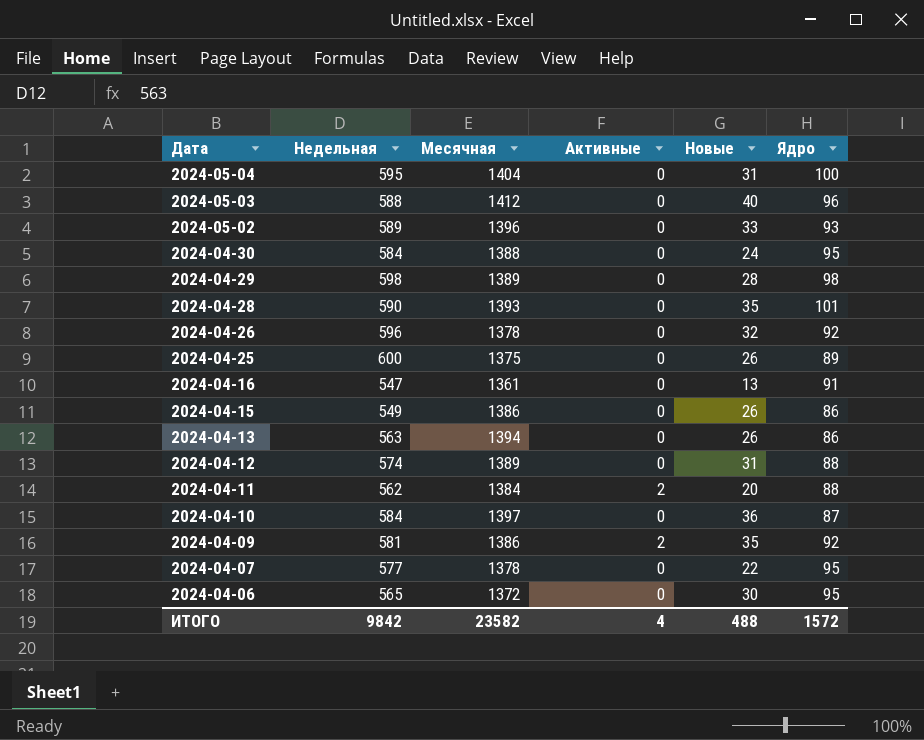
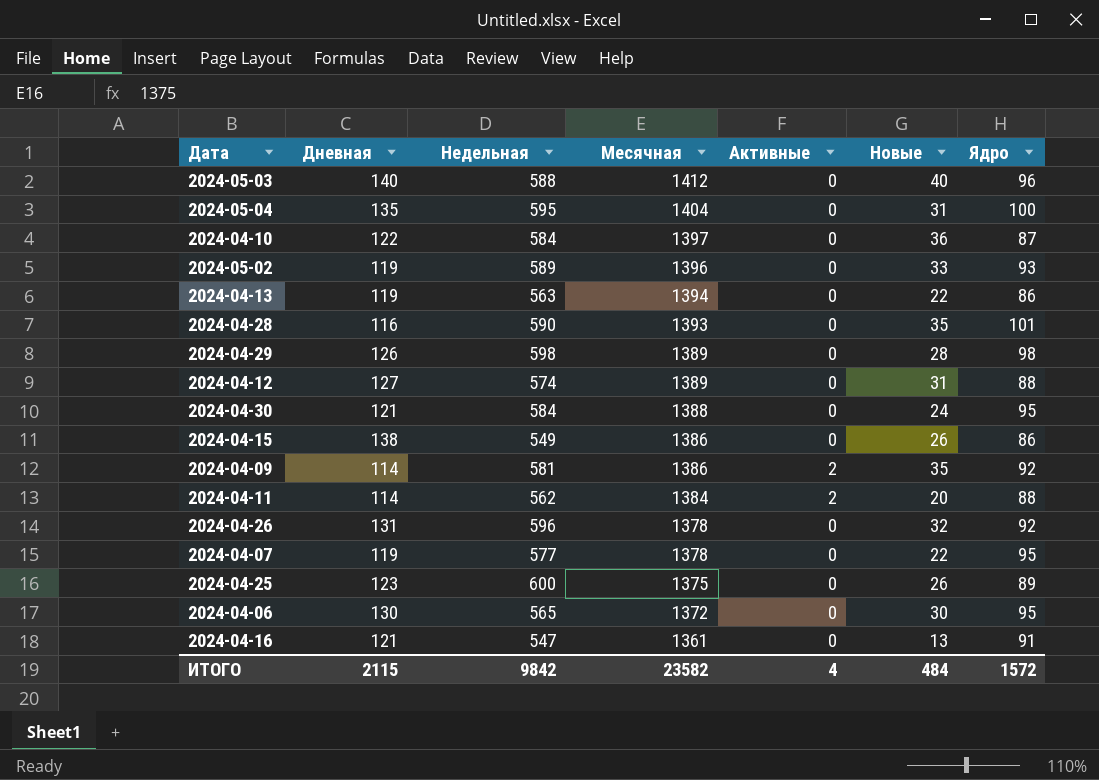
row order: Дата descending -> Месячная descending
column Дневная | position: none -> 2
2024-04-13 | Новые: 26 -> 22
ИТОГО | Новые: 488 -> 484

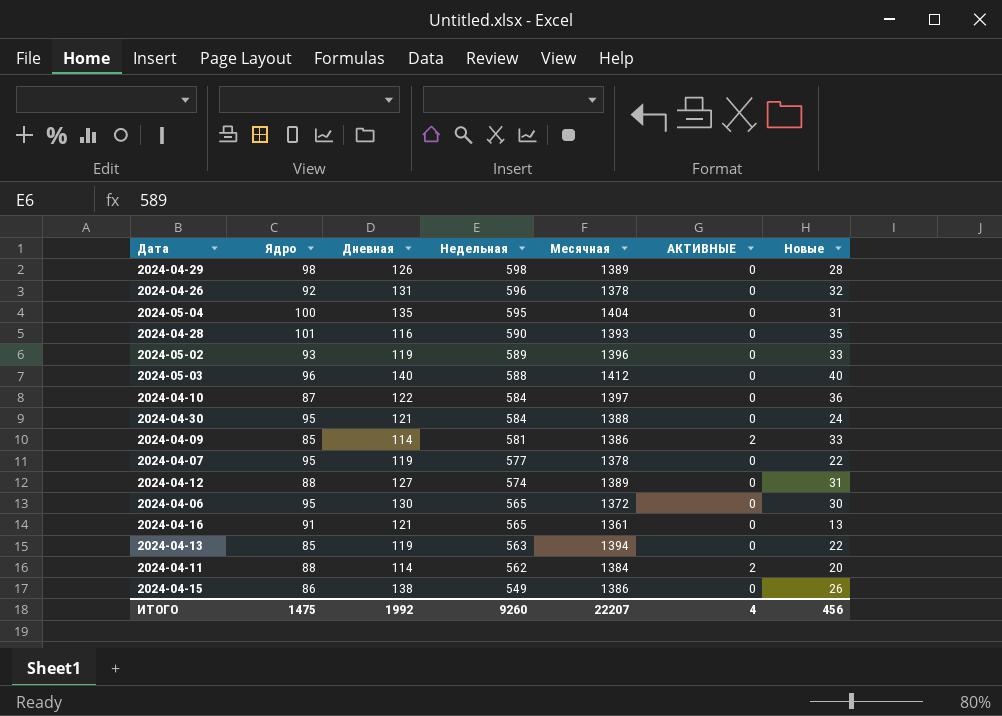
row order: Месячная descending -> Недельная descending
column Ядро | position: 7 -> 2
column name: Активные -> АКТИВНЫЕ
row 2024-04-25: 123 | 600 | 1375 | 0 | 26 | 89 -> none
2024-04-09 | Ядро: 92 -> 85
2024-04-09 | Новые: 35 -> 33
2024-04-16 | Недельная: 547 -> 565
2024-04-13 | Ядро: 86 -> 85
ИТОГО | Ядро: 1572 -> 1475
ИТОГО | Дневная: 2115 -> 1992
ИТОГО | Недельная: 9842 -> 9260
ИТОГО | Месячная: 23582 -> 22207
ИТОГО | Новые: 484 -> 456

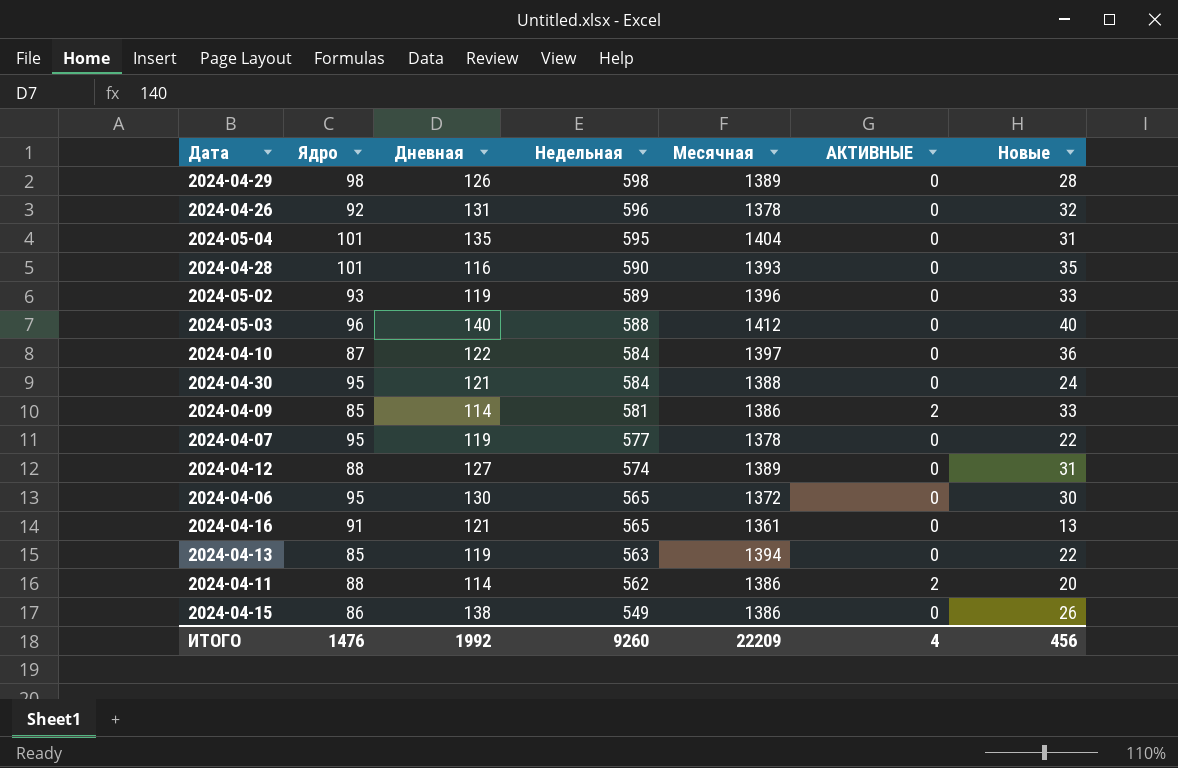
2024-05-04 | Ядро: 100 -> 101
2024-04-11 | Месячная: 1384 -> 1386
ИТОГО | Ядро: 1475 -> 1476
ИТОГО | Месячная: 22207 -> 22209

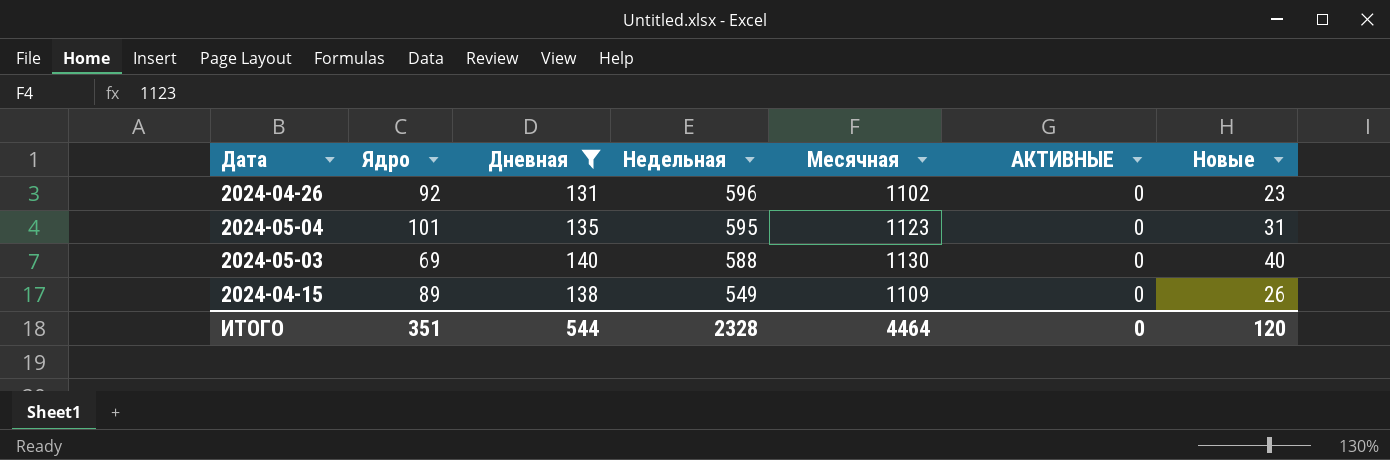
filter: none -> Дневная >= 131
2024-04-26 | Месячная: 1378 -> 1102
2024-04-26 | Новые: 32 -> 23
2024-05-04 | Месячная: 1404 -> 1123
2024-05-03 | Ядро: 96 -> 69
2024-05-03 | Месячная: 1412 -> 1130
2024-04-15 | Ядро: 86 -> 89
2024-04-15 | Месячная: 1386 -> 1109
ИТОГО | Ядро: 1476 -> 351
ИТОГО | Дневная: 1992 -> 544
ИТОГО | Недельная: 9260 -> 2328
ИТОГО | Месячная: 22209 -> 4464
ИТОГО | АКТИВНЫЕ: 4 -> 0
ИТОГО | Новые: 456 -> 120

